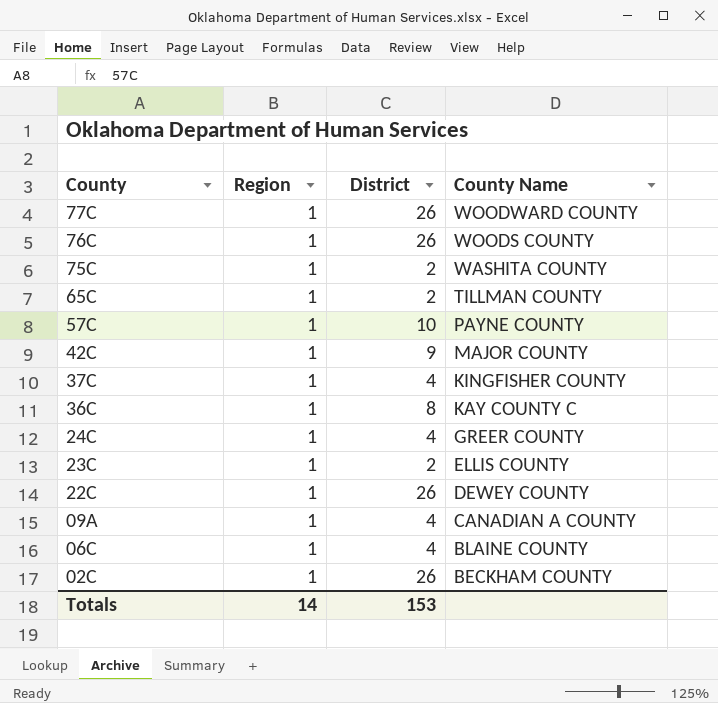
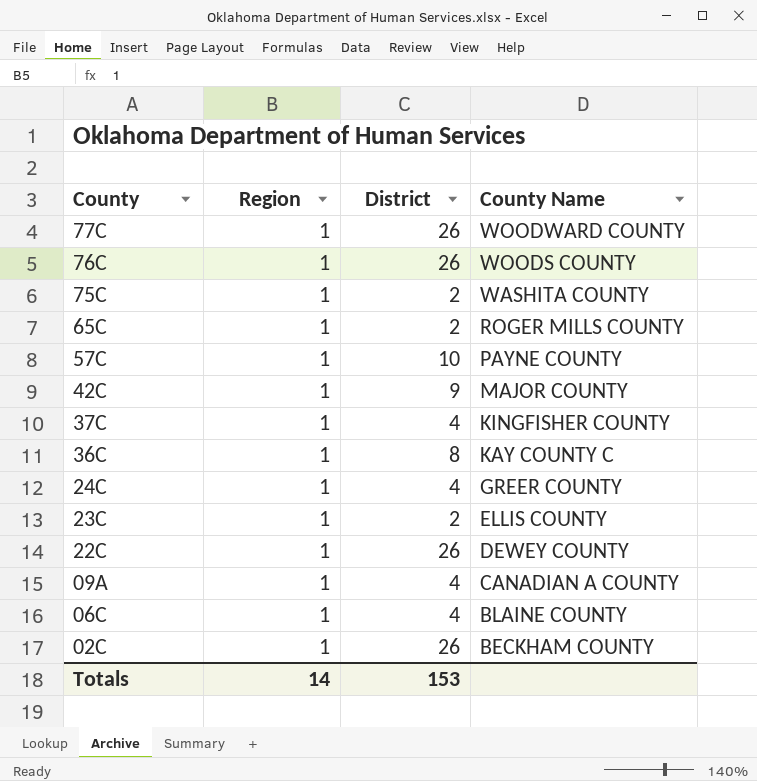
65C | County Name: TILLMAN COUNTY -> ROGER MILLS COUNTY

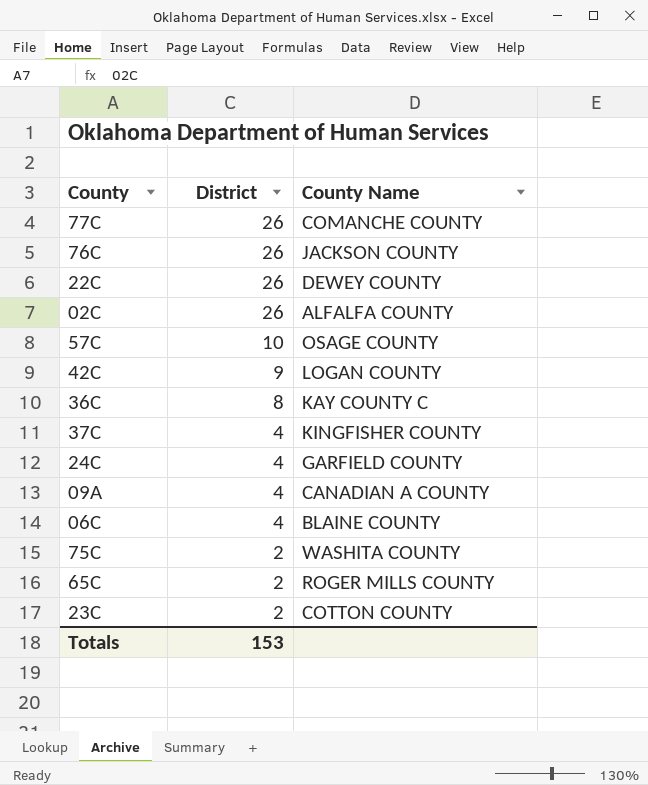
row order: County descending -> District descending
column Region | position: 2 -> none
77C | County Name: WOODWARD COUNTY -> COMANCHE COUNTY
76C | County Name: WOODS COUNTY -> JACKSON COUNTY
02C | County Name: BECKHAM COUNTY -> ALFALFA COUNTY
57C | County Name: PAYNE COUNTY -> OSAGE COUNTY
42C | County Name: MAJOR COUNTY -> LOGAN COUNTY
24C | County Name: GREER COUNTY -> GARFIELD COUNTY
23C | County Name: ELLIS COUNTY -> COTTON COUNTY

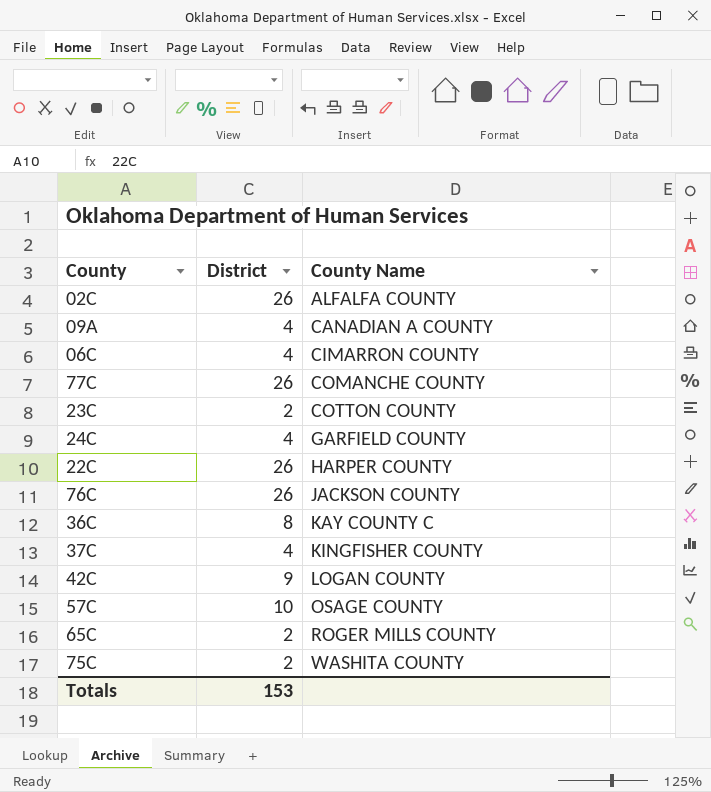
row order: District descending -> County Name ascending
06C | County Name: BLAINE COUNTY -> CIMARRON COUNTY
22C | County Name: DEWEY COUNTY -> HARPER COUNTY

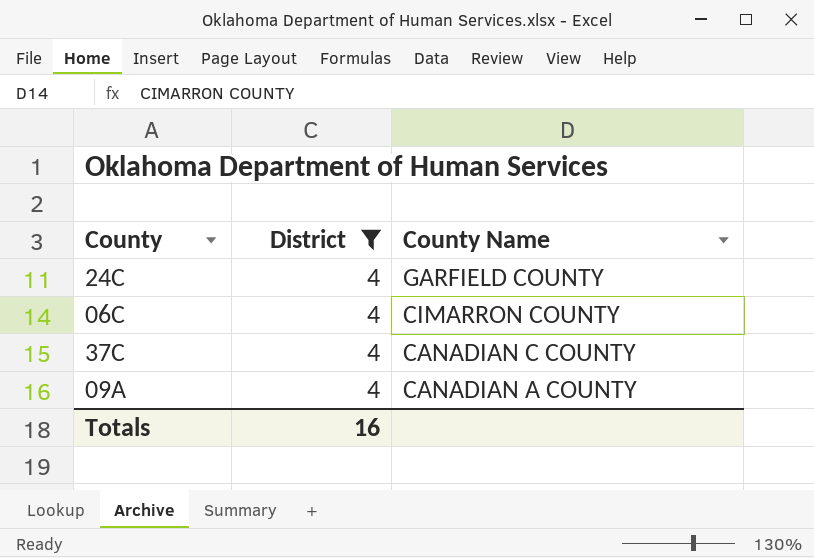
filter: none -> District = 4
row order: County Name ascending -> County Name descending
37C | County Name: KINGFISHER COUNTY -> CANADIAN C COUNTY
Totals | District: 153 -> 16

